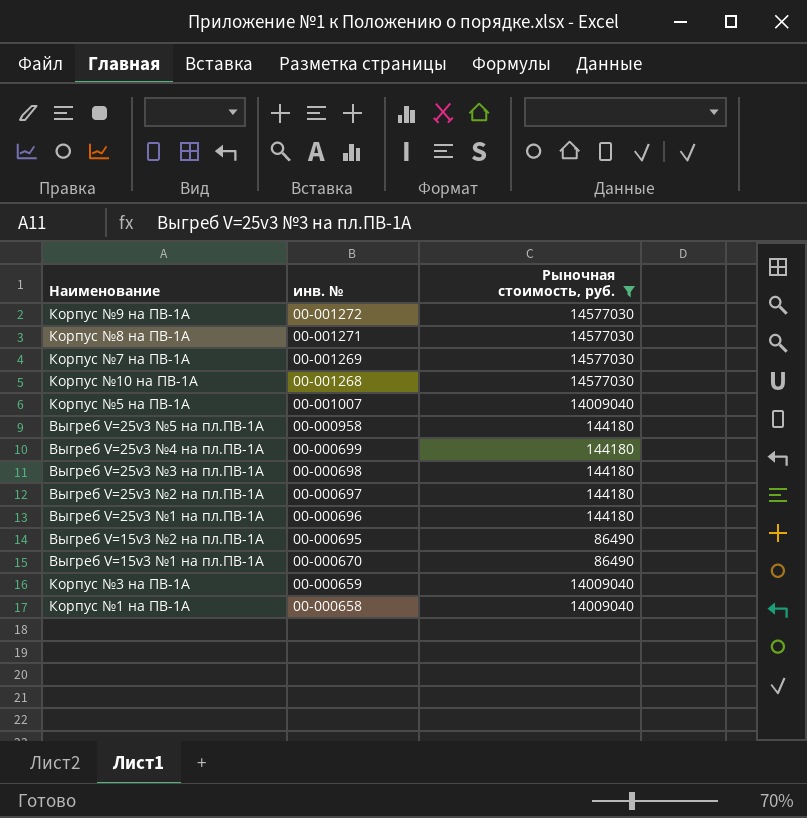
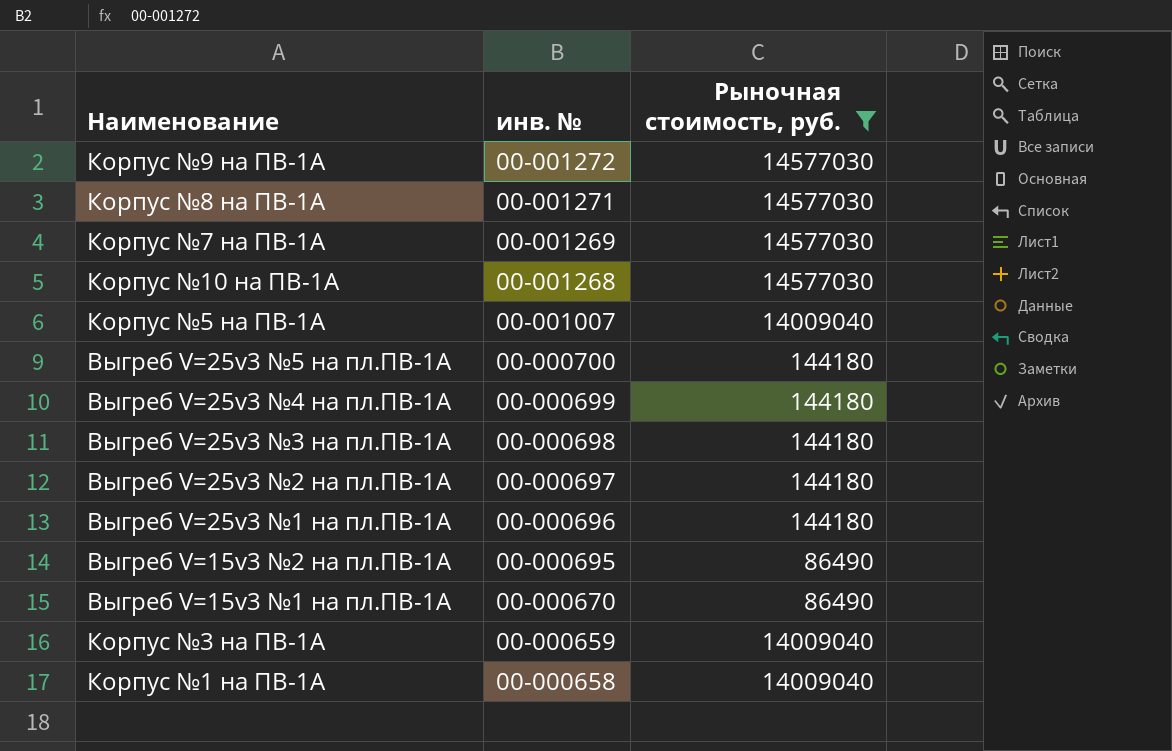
Выгреб V=25v3 №5 на пл.ПВ-1А | инв. №: 00-000958 -> 00-000700

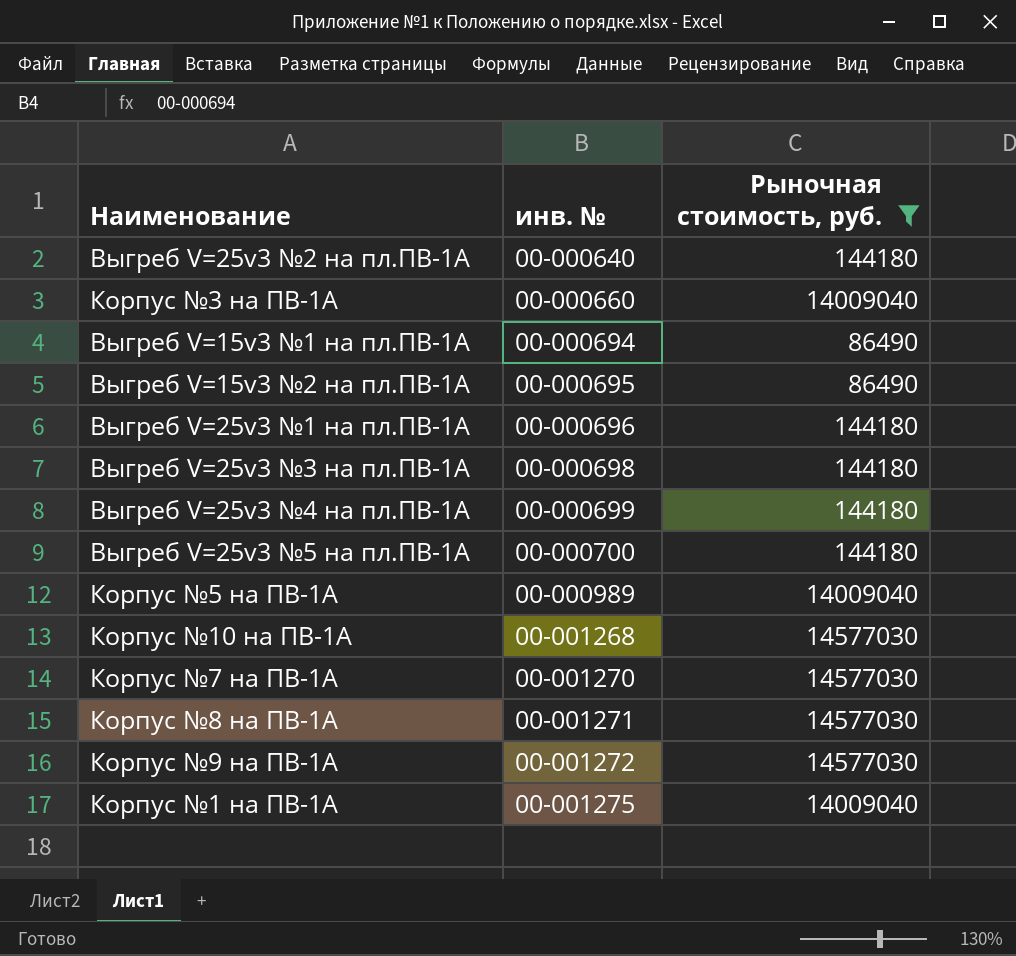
row order: инв. № descending -> инв. № ascending
Выгреб V=25v3 №2 на пл.ПВ-1А | инв. №: 00-000697 -> 00-000640
Корпус №3 на ПВ-1А | инв. №: 00-000659 -> 00-000660
Выгреб V=15v3 №1 на пл.ПВ-1А | инв. №: 00-000670 -> 00-000694
Корпус №5 на ПВ-1А | инв. №: 00-001007 -> 00-000989
Корпус №7 на ПВ-1А | инв. №: 00-001269 -> 00-001270
Корпус №1 на ПВ-1А | инв. №: 00-000658 -> 00-001275

